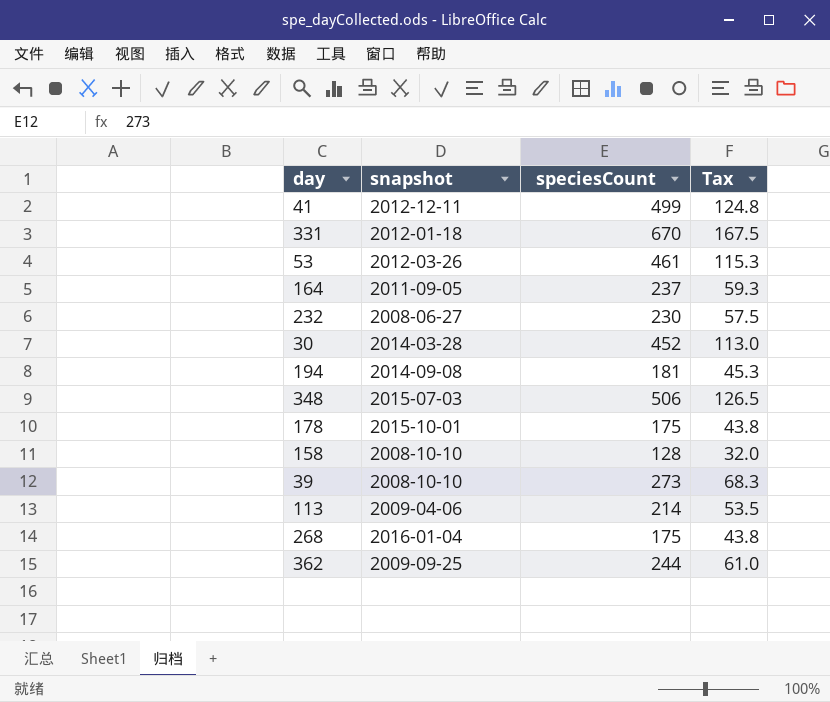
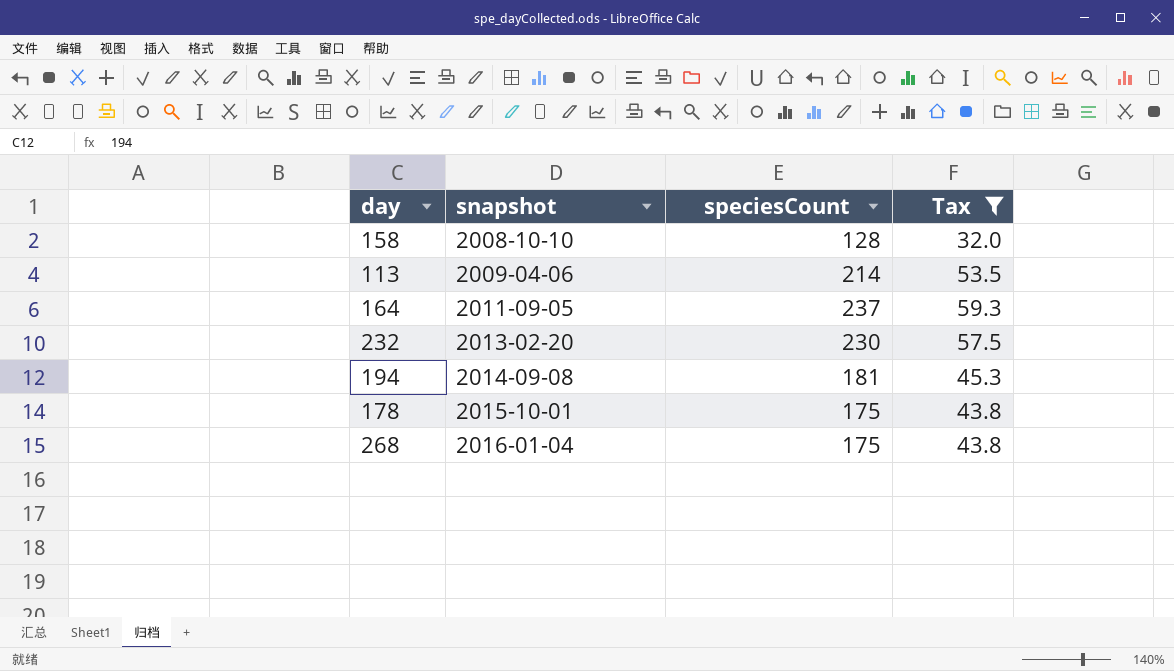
filter: none -> Tax <= 59.3
row order: none -> snapshot ascending
232 | snapshot: 2008-06-27 -> 2013-02-20

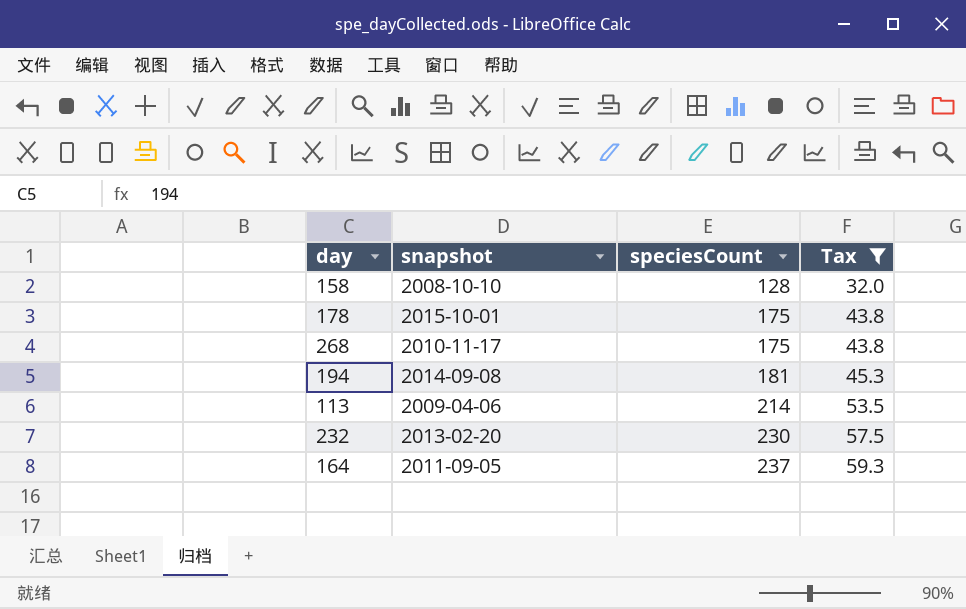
row order: snapshot ascending -> speciesCount ascending
268 | snapshot: 2016-01-04 -> 2010-11-17

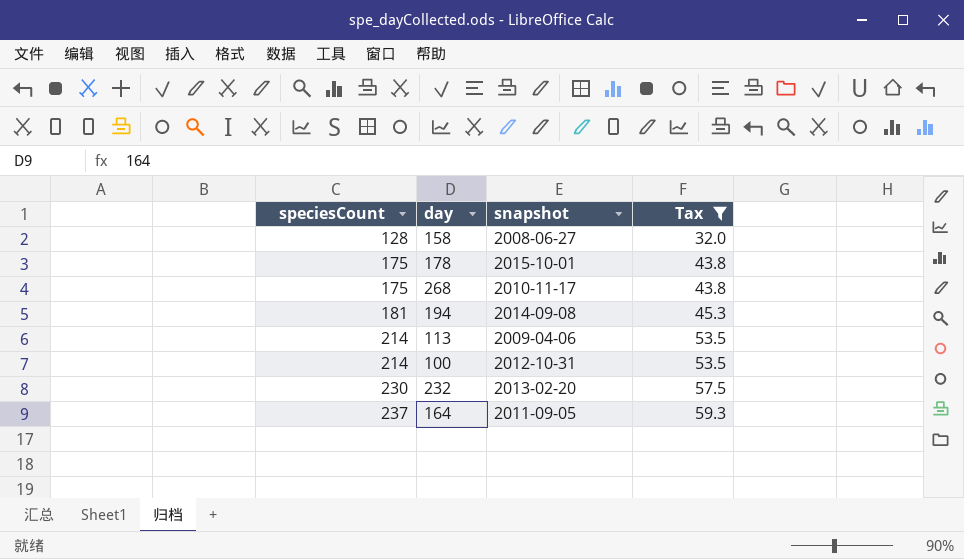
column speciesCount | position: 3 -> 1
158 | snapshot: 2008-10-10 -> 2008-06-27
row 100: none -> 214 | 2012-10-31 | 53.5

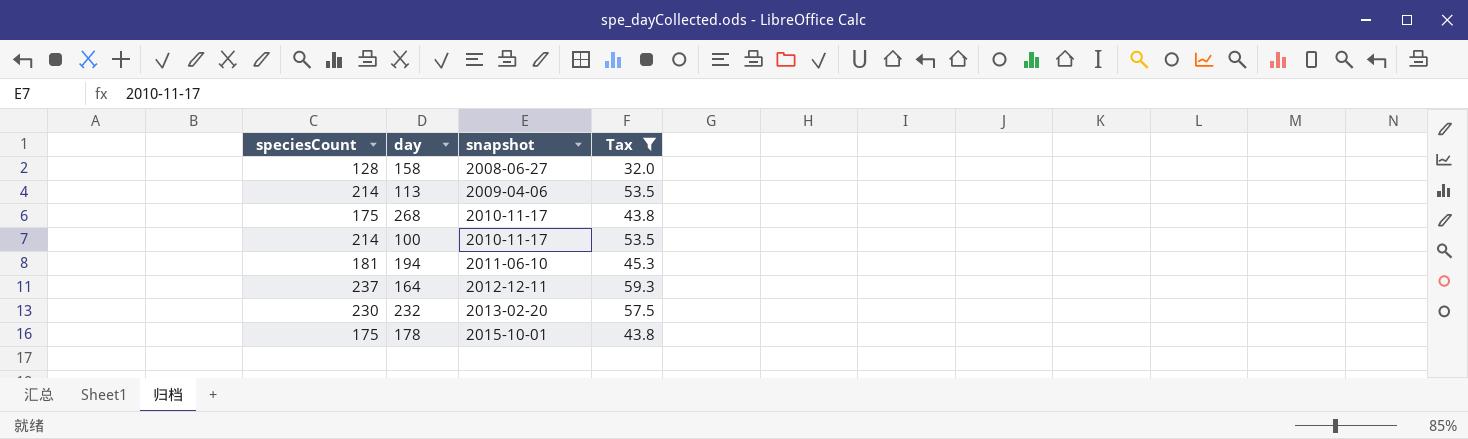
row order: speciesCount ascending -> snapshot ascending
100 | snapshot: 2012-10-31 -> 2010-11-17
194 | snapshot: 2014-09-08 -> 2011-06-10
164 | snapshot: 2011-09-05 -> 2012-12-11

